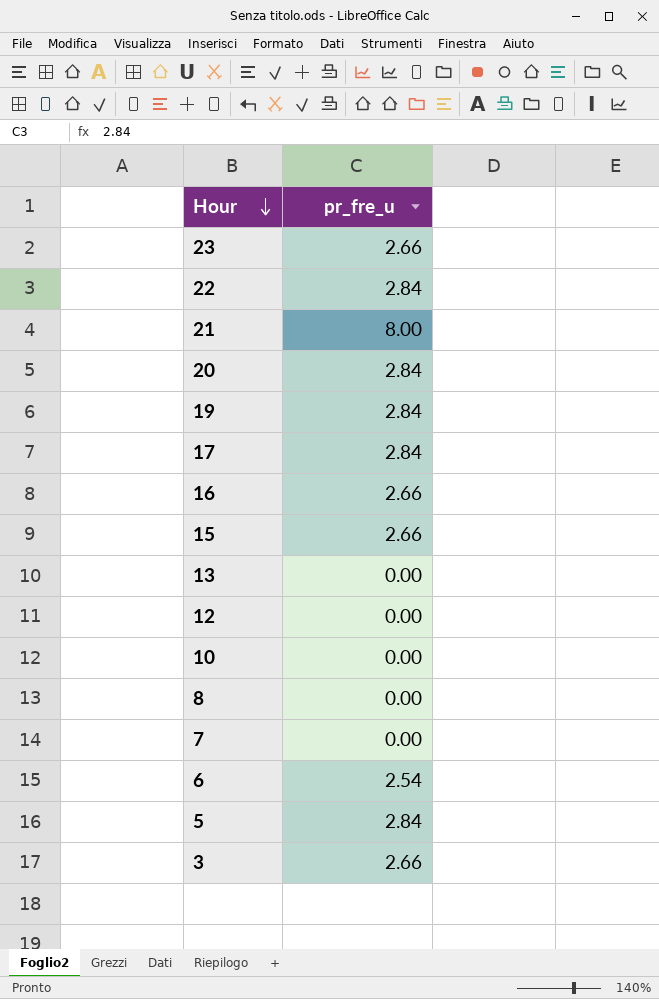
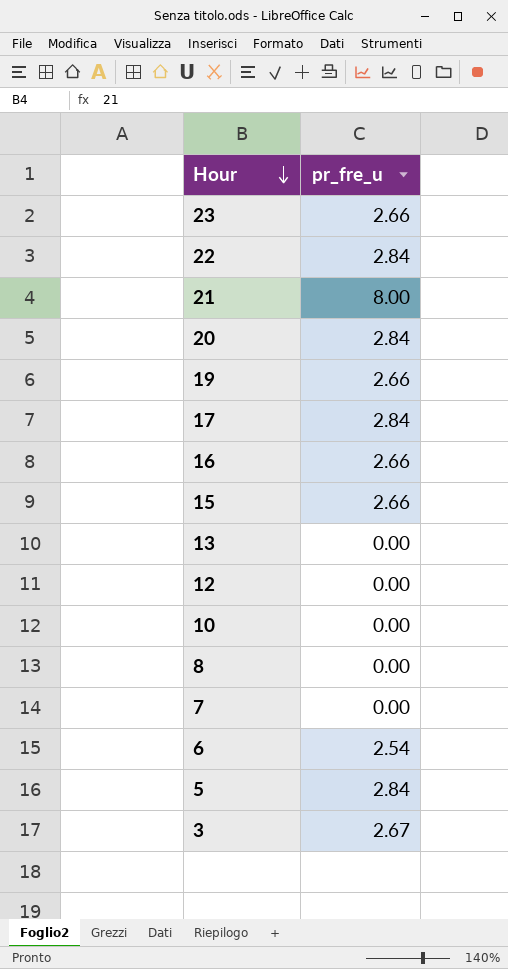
19 | pr_fre_u: 2.84 -> 2.66
3 | pr_fre_u: 2.66 -> 2.67

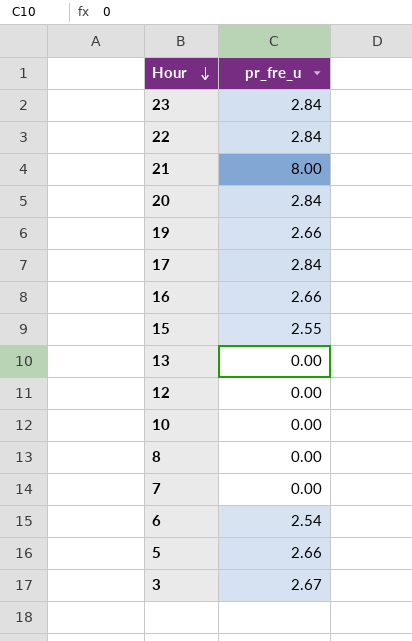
23 | pr_fre_u: 2.66 -> 2.84
15 | pr_fre_u: 2.66 -> 2.55
5 | pr_fre_u: 2.84 -> 2.66

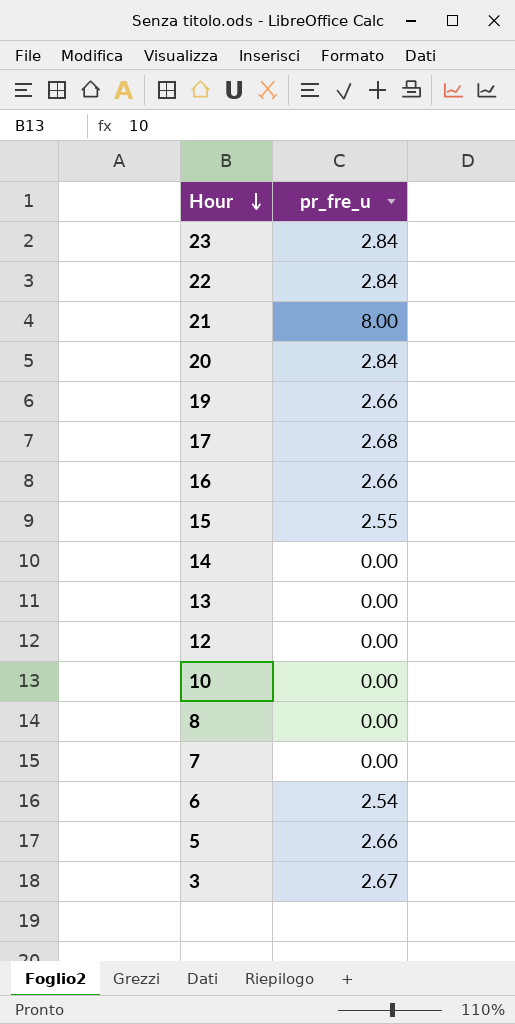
17 | pr_fre_u: 2.84 -> 2.68
row 14: none -> 0.00

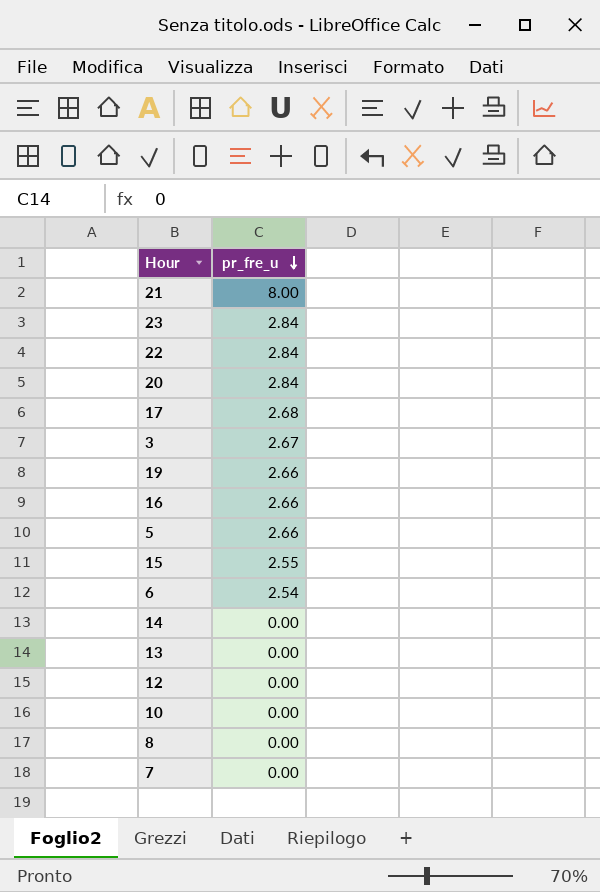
row order: Hour descending -> pr_fre_u descending

